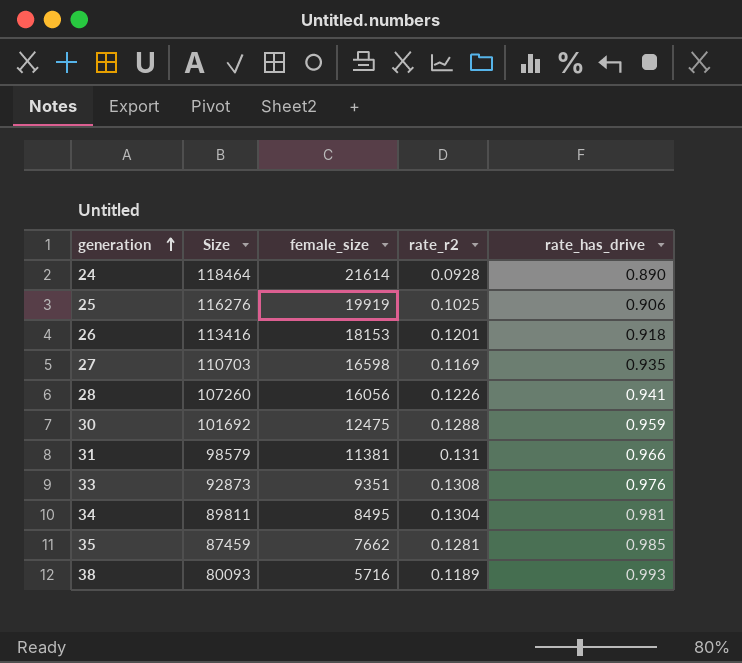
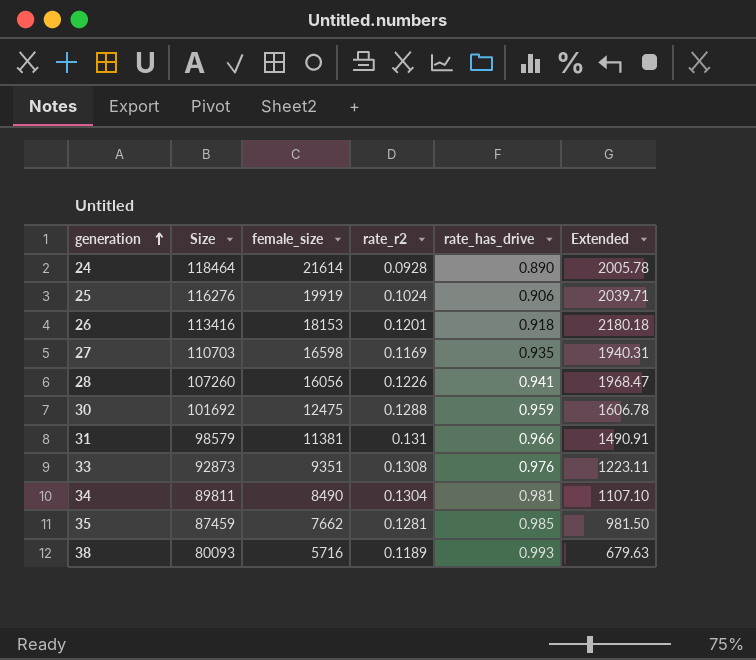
column Extended | formula: none -> [female_size] * [rate_r2]
25 | rate_r2: 0.1025 -> 0.1024
34 | female_size: 8495 -> 8490

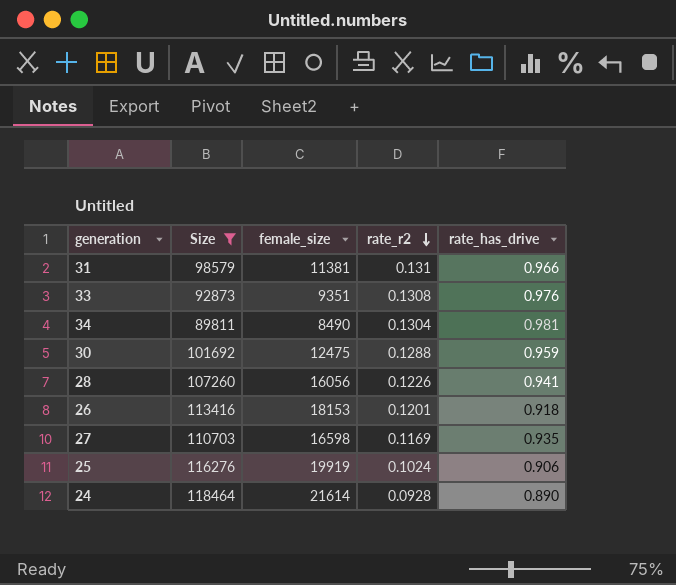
filter: none -> Size >= 89811
row order: generation ascending -> rate_r2 descending
column Extended | formula: [female_size] * [rate_r2] -> none

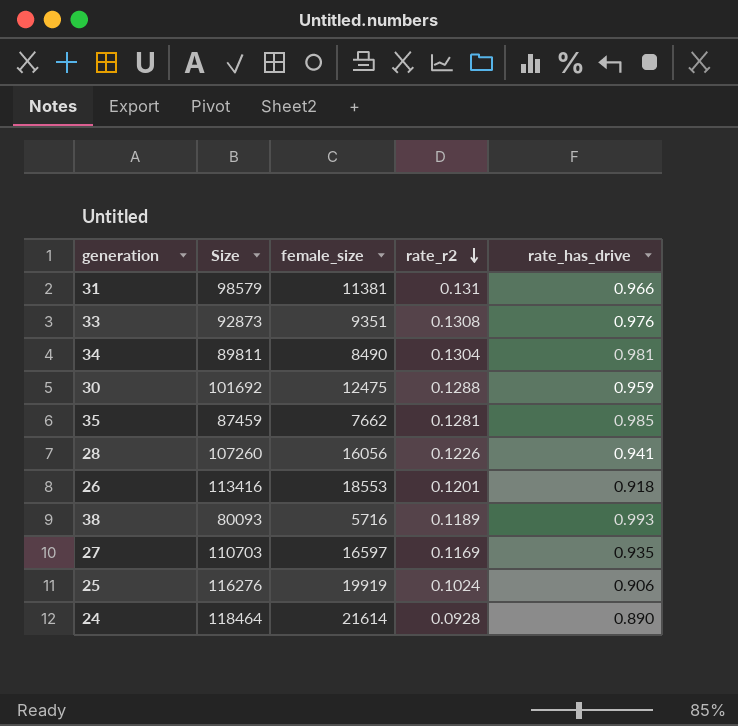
filter: Size >= 89811 -> none
26 | female_size: 18153 -> 18553
27 | female_size: 16598 -> 16597

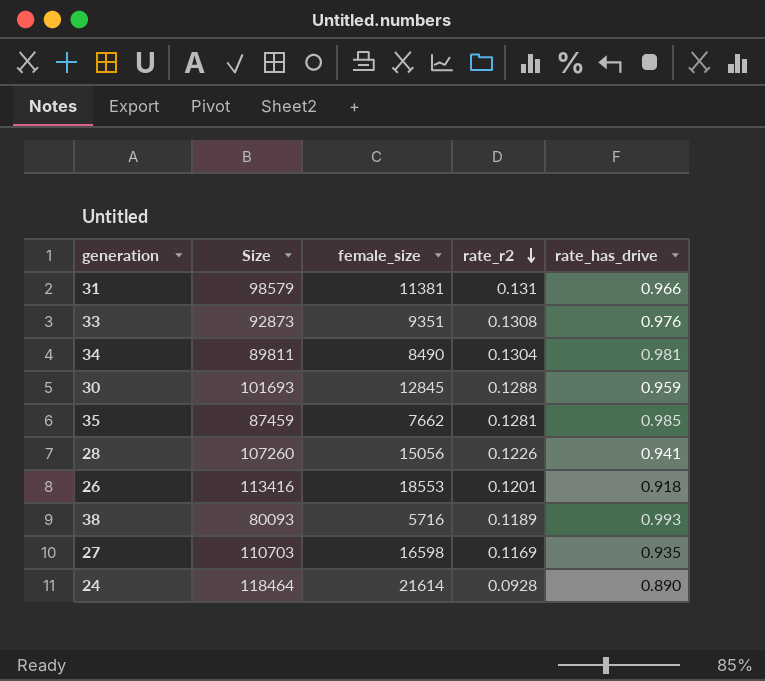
row 25: 116276 | 19919 | 0.1024 | 0.906 -> none
30 | Size: 101692 -> 101693
30 | female_size: 12475 -> 12845
28 | female_size: 16056 -> 15056
27 | female_size: 16597 -> 16598

